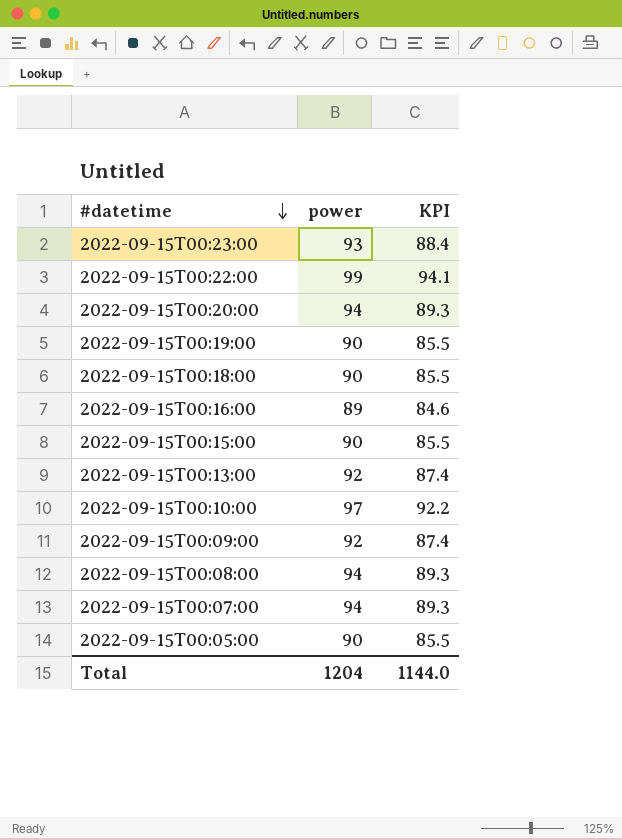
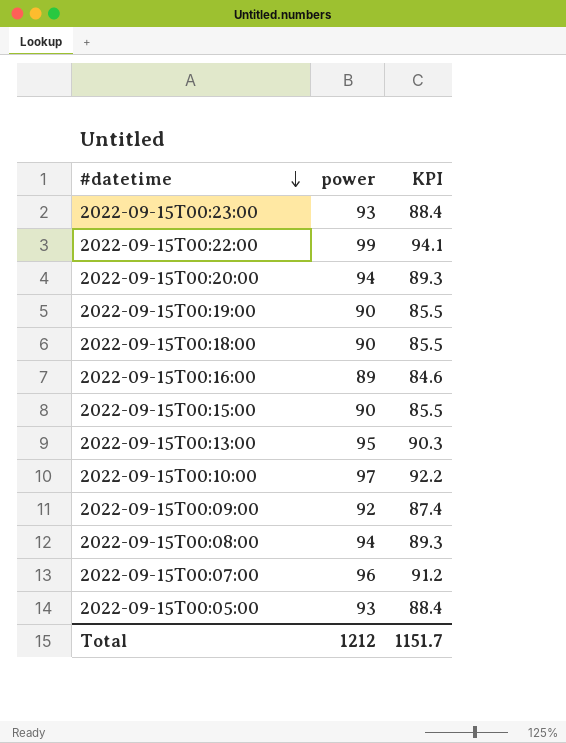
2022-09-15T00:13:00 | power: 92 -> 95
2022-09-15T00:13:00 | KPI: 87.4 -> 90.3
2022-09-15T00:07:00 | power: 94 -> 96
2022-09-15T00:07:00 | KPI: 89.3 -> 91.2
2022-09-15T00:05:00 | power: 90 -> 93
2022-09-15T00:05:00 | KPI: 85.5 -> 88.4
Total | power: 1204 -> 1212
Total | KPI: 1144.0 -> 1151.7

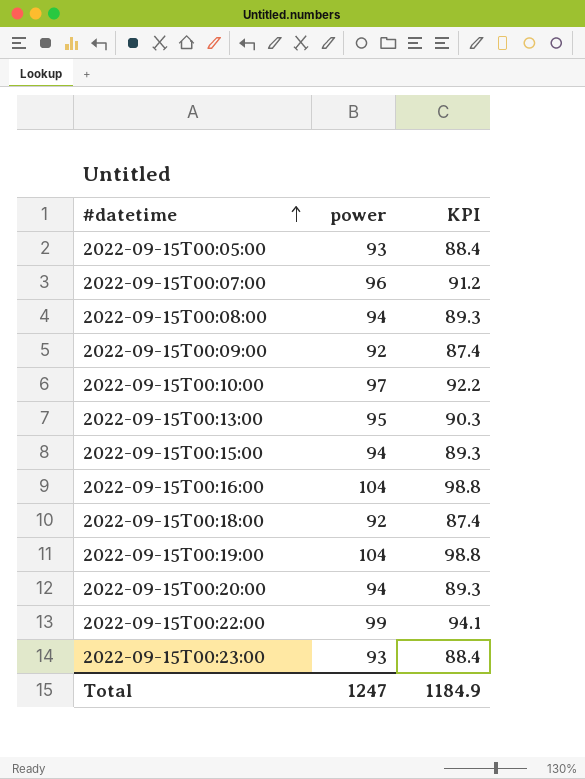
row order: #datetime descending -> #datetime ascending
2022-09-15T00:15:00 | power: 90 -> 94
2022-09-15T00:15:00 | KPI: 85.5 -> 89.3
2022-09-15T00:16:00 | power: 89 -> 104
2022-09-15T00:16:00 | KPI: 84.6 -> 98.8
2022-09-15T00:18:00 | power: 90 -> 92
2022-09-15T00:18:00 | KPI: 85.5 -> 87.4
2022-09-15T00:19:00 | power: 90 -> 104
2022-09-15T00:19:00 | KPI: 85.5 -> 98.8
Total | power: 1212 -> 1247
Total | KPI: 1151.7 -> 1184.9

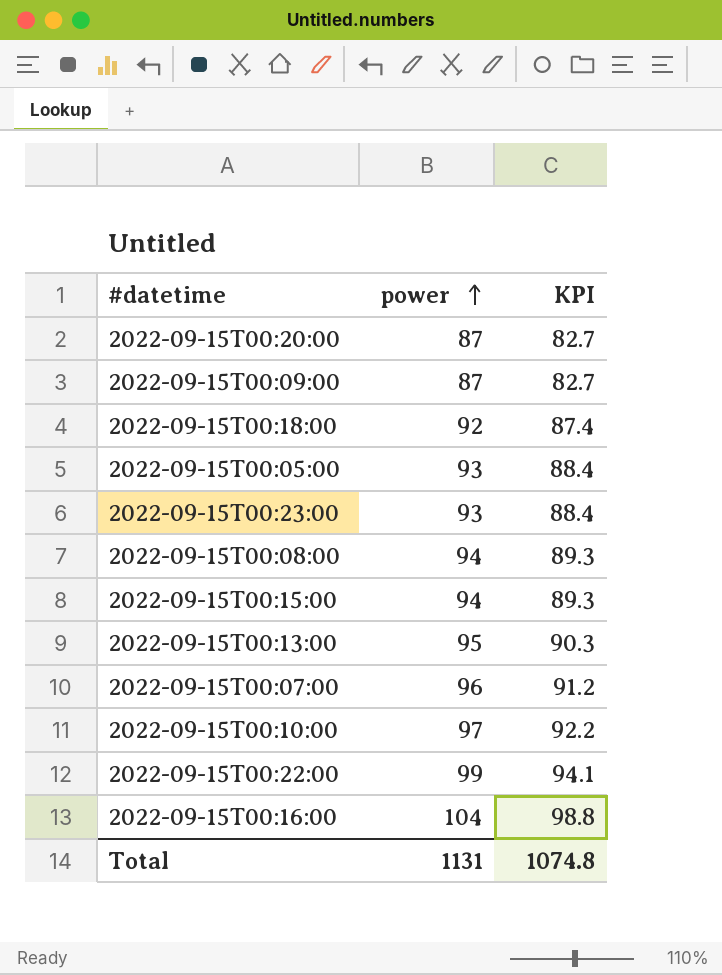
row order: #datetime ascending -> power ascending
row 2022-09-15T00:19:00: 104 | 98.8 -> none
2022-09-15T00:20:00 | power: 94 -> 87
2022-09-15T00:20:00 | KPI: 89.3 -> 82.7
2022-09-15T00:09:00 | power: 92 -> 87
2022-09-15T00:09:00 | KPI: 87.4 -> 82.7
Total | power: 1247 -> 1131
Total | KPI: 1184.9 -> 1074.8

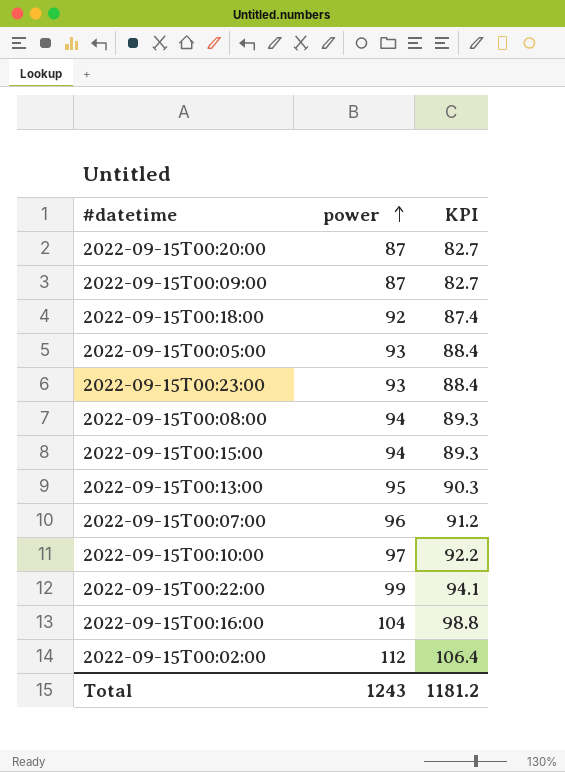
row 2022-09-15T00:02:00: none -> 112 | 106.4
Total | power: 1131 -> 1243
Total | KPI: 1074.8 -> 1181.2

